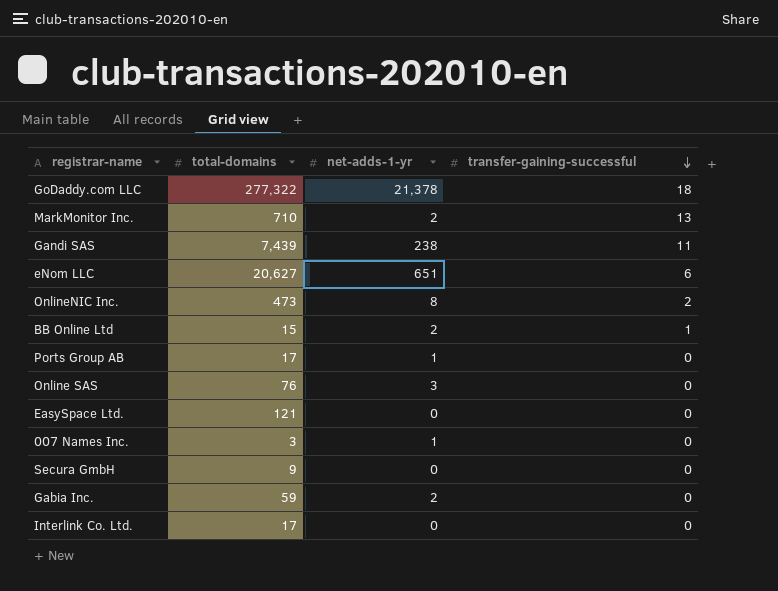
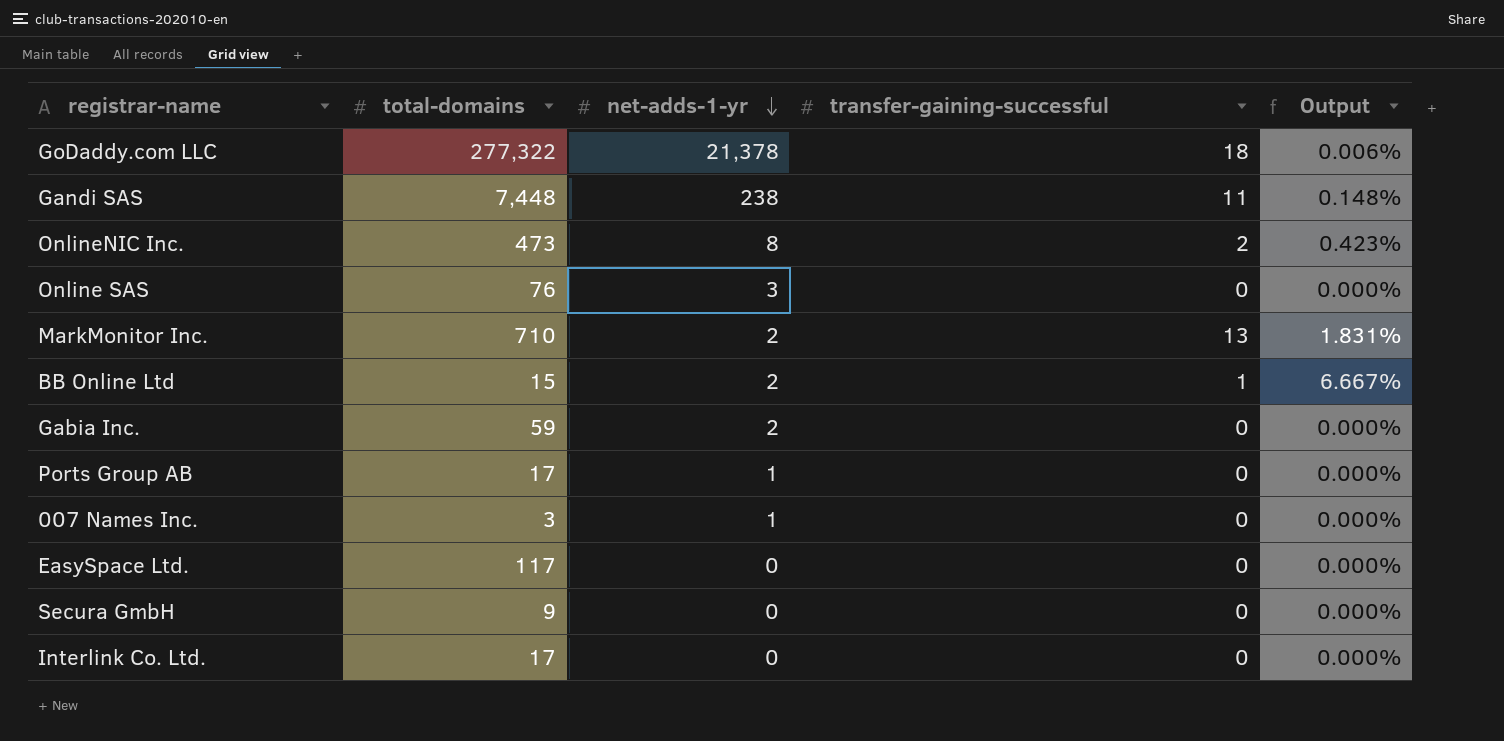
row order: transfer-gaining-successful descending -> net-adds-1-yr descending
column Output | formula: none -> [transfer-gaining-successful] / [total-domains]
row eNom LLC: 20,627 | 651 | 6 -> none
Gandi SAS | total-domains: 7,439 -> 7,448
EasySpace Ltd. | total-domains: 121 -> 117

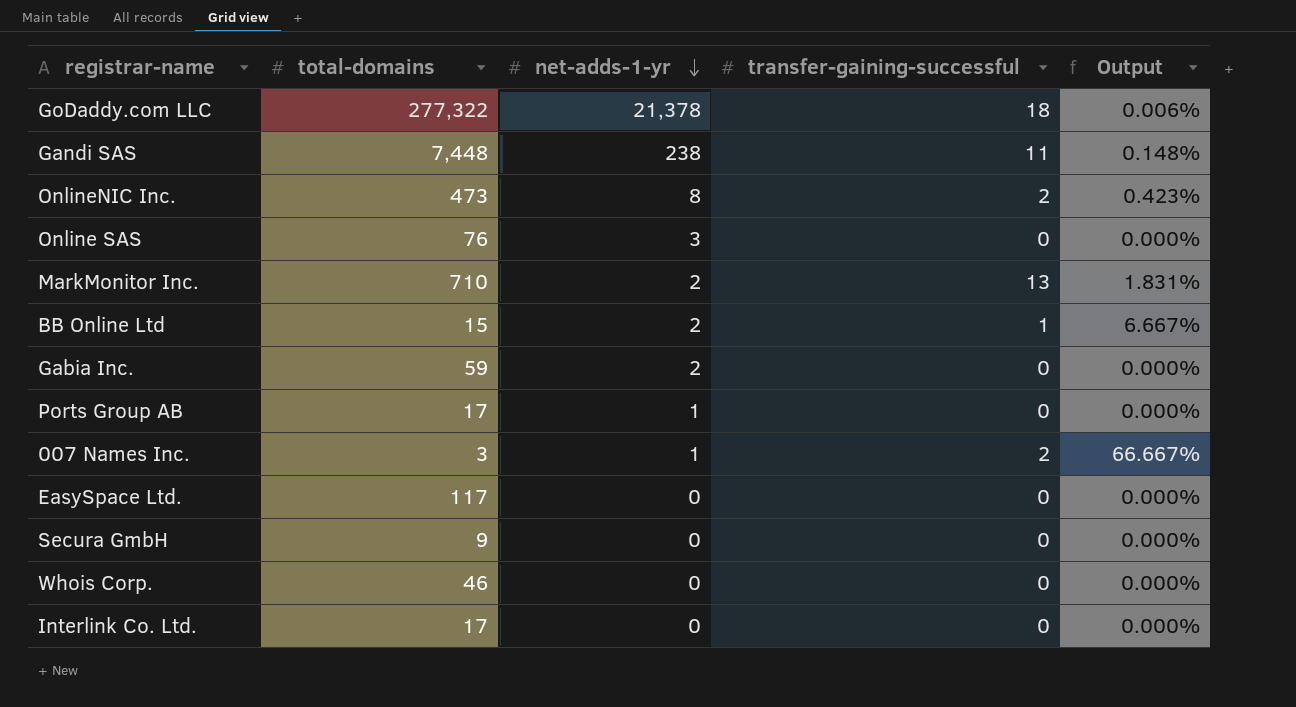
007 Names Inc. | transfer-gaining-successful: 0 -> 2
007 Names Inc. | Output: 0.000% -> 66.667%
row Whois Corp.: none -> 46 | 0 | 0 | 0.000%

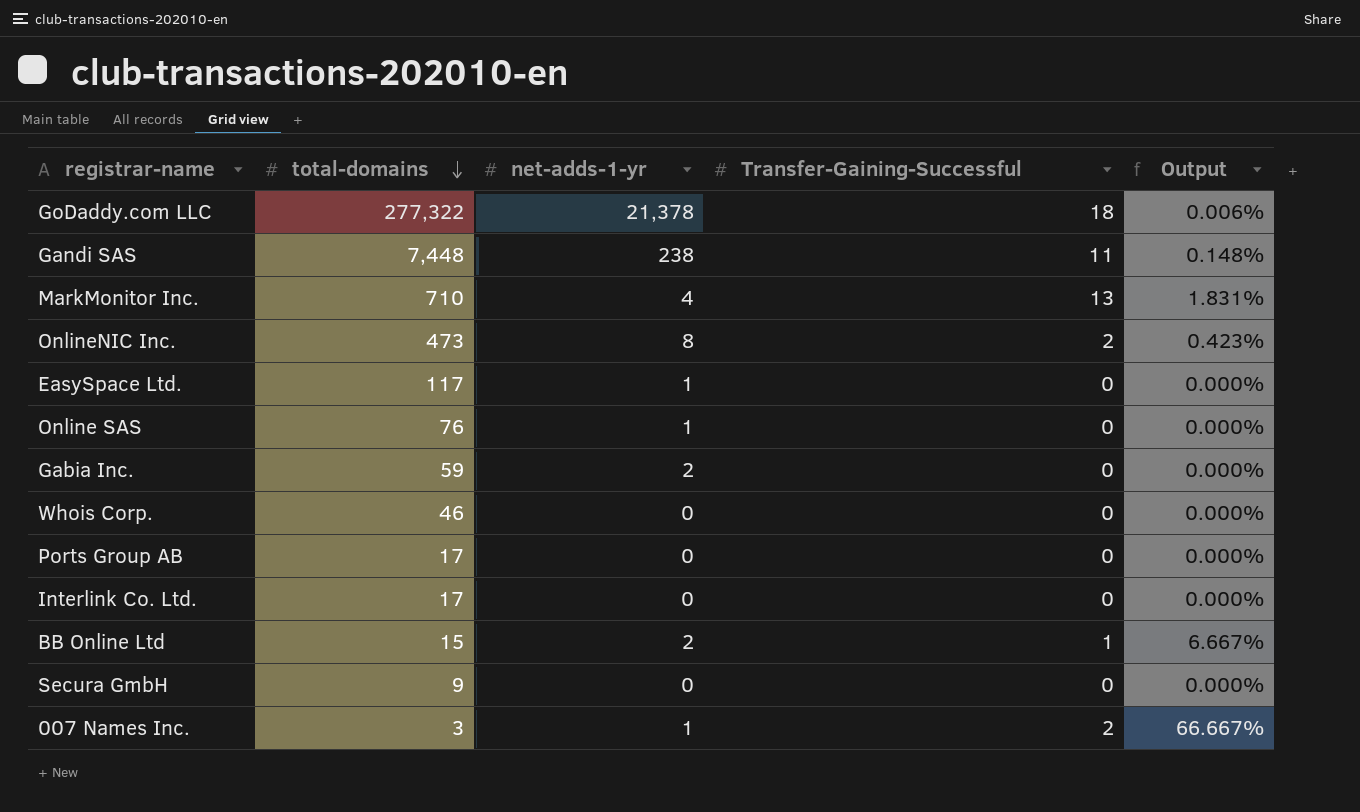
row order: net-adds-1-yr descending -> total-domains descending
column name: transfer-gaining-successful -> Transfer-Gaining-Successful
MarkMonitor Inc. | net-adds-1-yr: 2 -> 4
EasySpace Ltd. | net-adds-1-yr: 0 -> 1
Online SAS | net-adds-1-yr: 3 -> 1
Ports Group AB | net-adds-1-yr: 1 -> 0

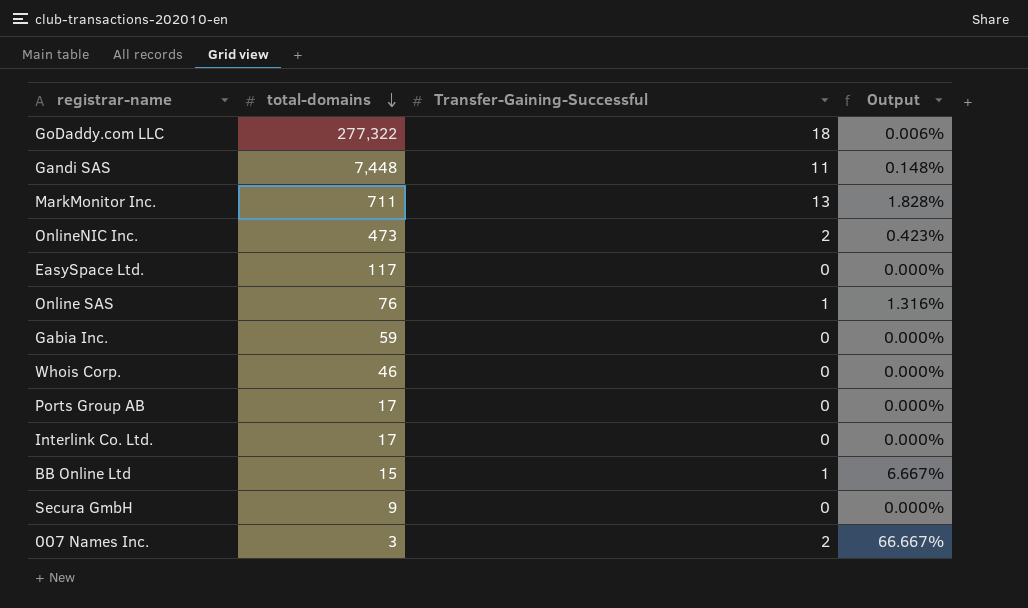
column net-adds-1-yr | position: 3 -> none
MarkMonitor Inc. | total-domains: 710 -> 711
MarkMonitor Inc. | Output: 1.831% -> 1.828%
Online SAS | Transfer-Gaining-Successful: 0 -> 1
Online SAS | Output: 0.000% -> 1.316%

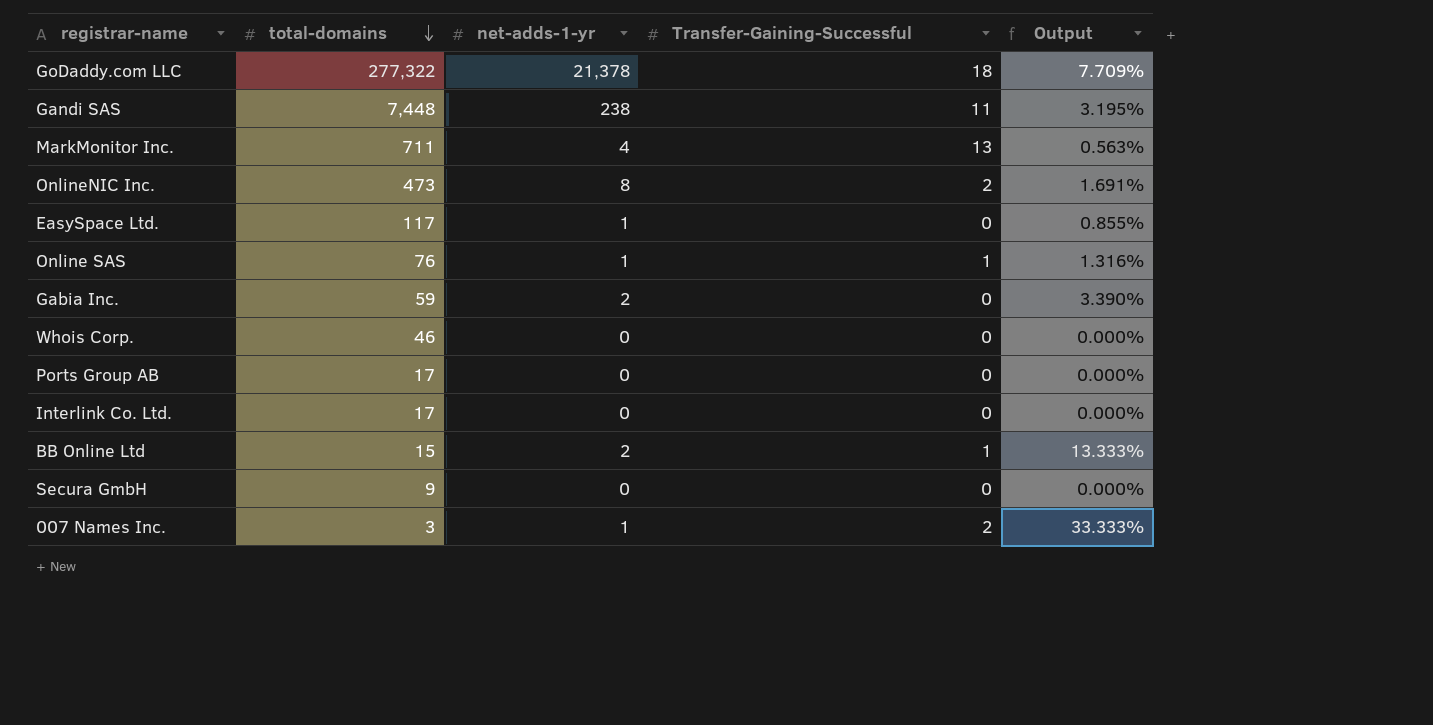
column net-adds-1-yr | position: none -> 3
column Output | formula: [Transfer-Gaining-Successful] / [total-domains] -> [net-adds-1-yr] / [total-domains]

